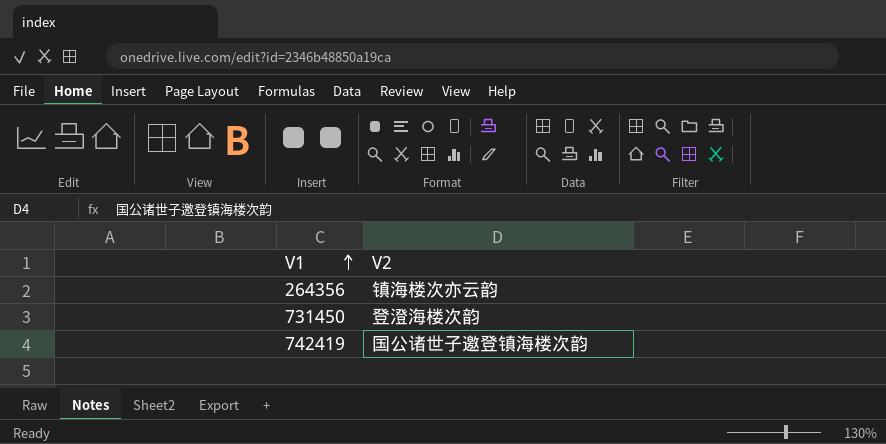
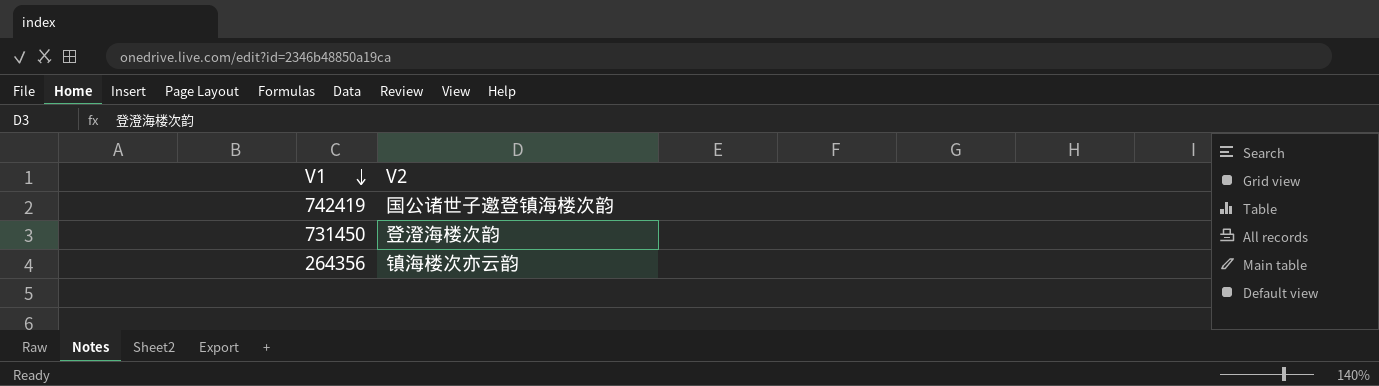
row order: V1 ascending -> V1 descending

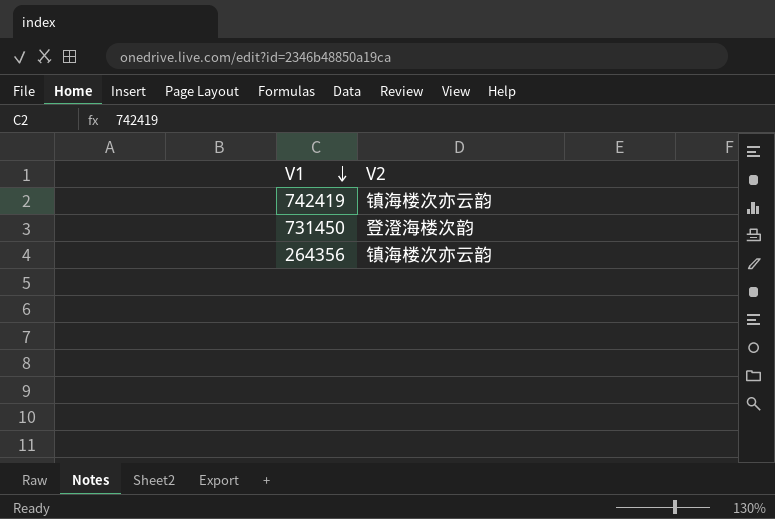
742419 | V2: 国公诸世子邀登镇海楼次韵 -> 镇海楼次亦云韵

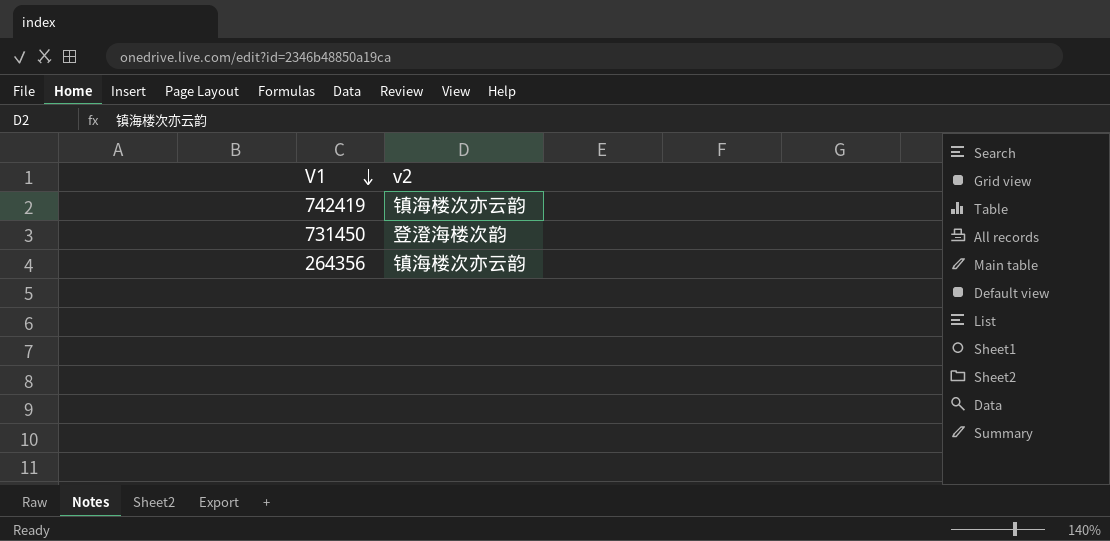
column name: V2 -> v2

